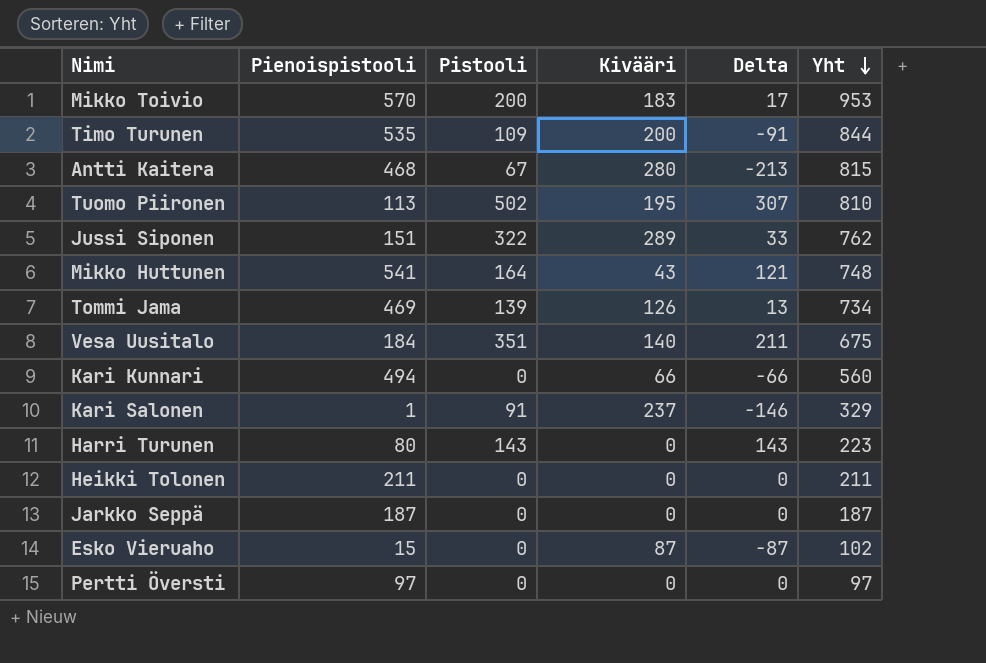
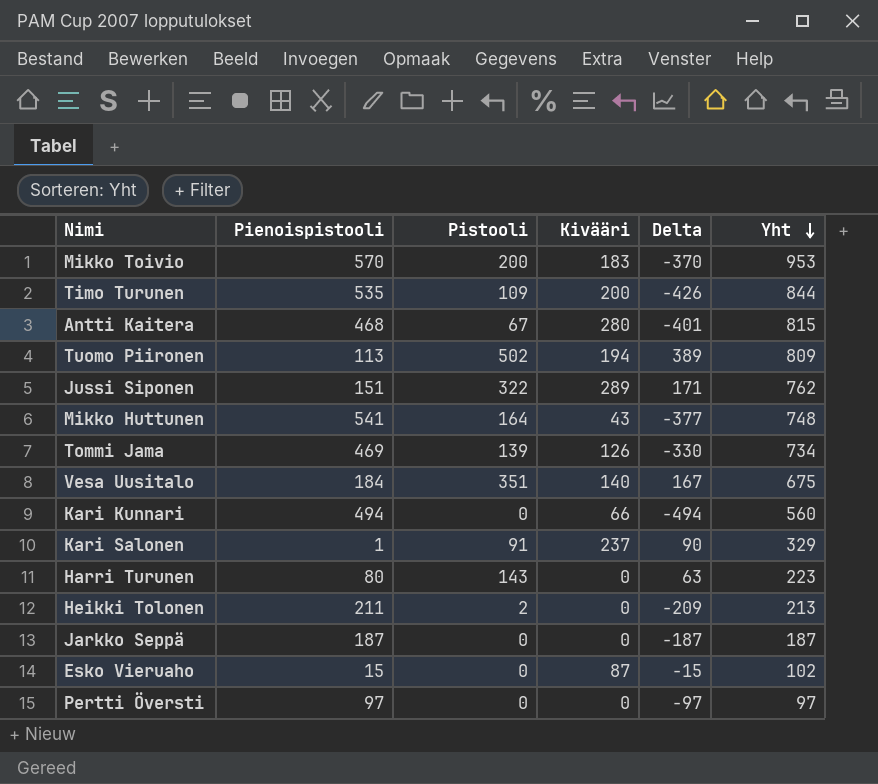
column Delta | formula: [Pistooli] - [Kivääri] -> [Pistooli] - [Pienoispistooli]
Tuomo Piironen | Kivääri: 195 -> 194
Tuomo Piironen | Yht: 810 -> 809
Heikki Tolonen | Pistooli: 0 -> 2
Heikki Tolonen | Yht: 211 -> 213

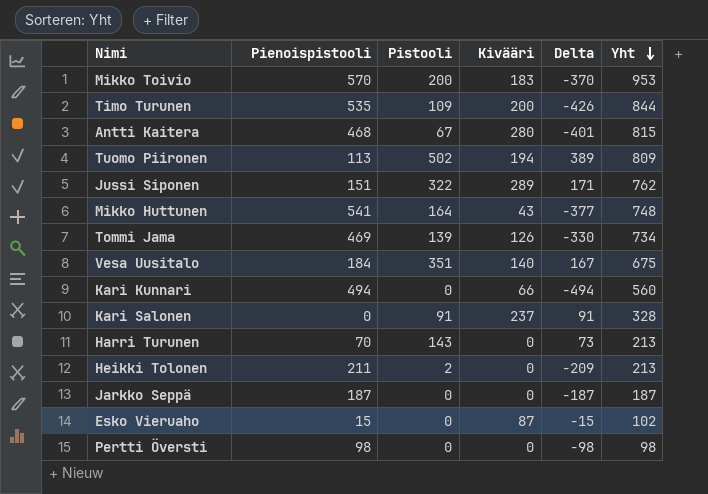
Kari Salonen | Pienoispistooli: 1 -> 0
Kari Salonen | Delta: 90 -> 91
Kari Salonen | Yht: 329 -> 328
Harri Turunen | Pienoispistooli: 80 -> 70
Harri Turunen | Delta: 63 -> 73
Harri Turunen | Yht: 223 -> 213
Pertti Översti | Pienoispistooli: 97 -> 98
Pertti Översti | Delta: -97 -> -98
Pertti Översti | Yht: 97 -> 98

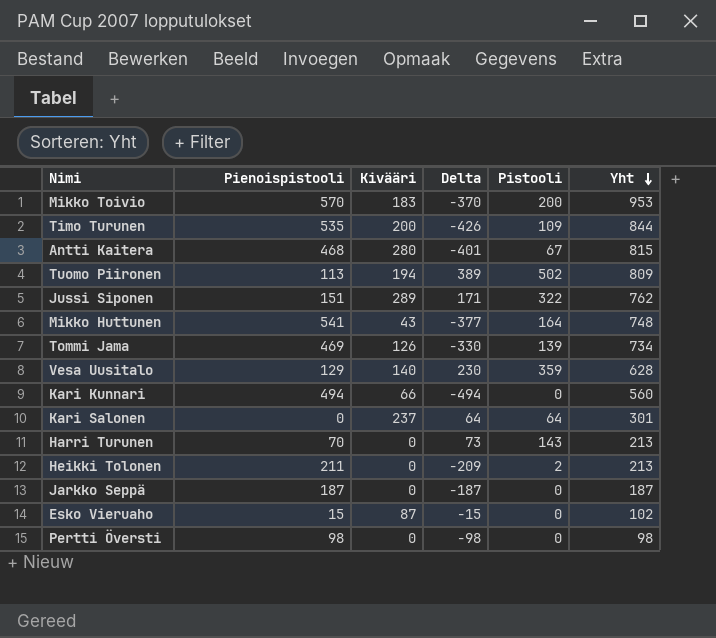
column Pistooli | position: 3 -> 5
Vesa Uusitalo | Pienoispistooli: 184 -> 129
Vesa Uusitalo | Delta: 167 -> 230
Vesa Uusitalo | Pistooli: 351 -> 359
Vesa Uusitalo | Yht: 675 -> 628
Kari Salonen | Delta: 91 -> 64
Kari Salonen | Pistooli: 91 -> 64
Kari Salonen | Yht: 328 -> 301

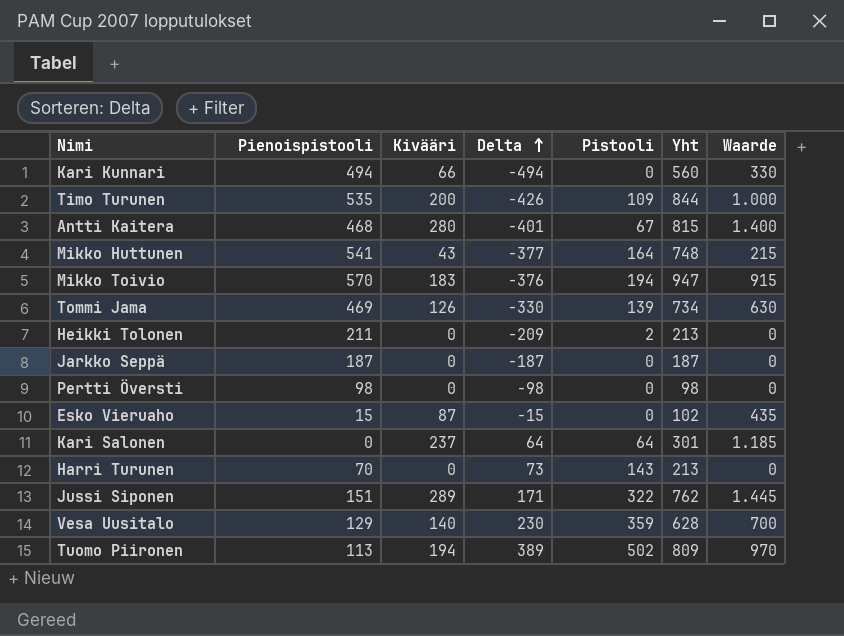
row order: Yht descending -> Delta ascending
column Waarde | formula: none -> [Kivääri] * 5
Mikko Toivio | Delta: -370 -> -376
Mikko Toivio | Pistooli: 200 -> 194
Mikko Toivio | Yht: 953 -> 947

